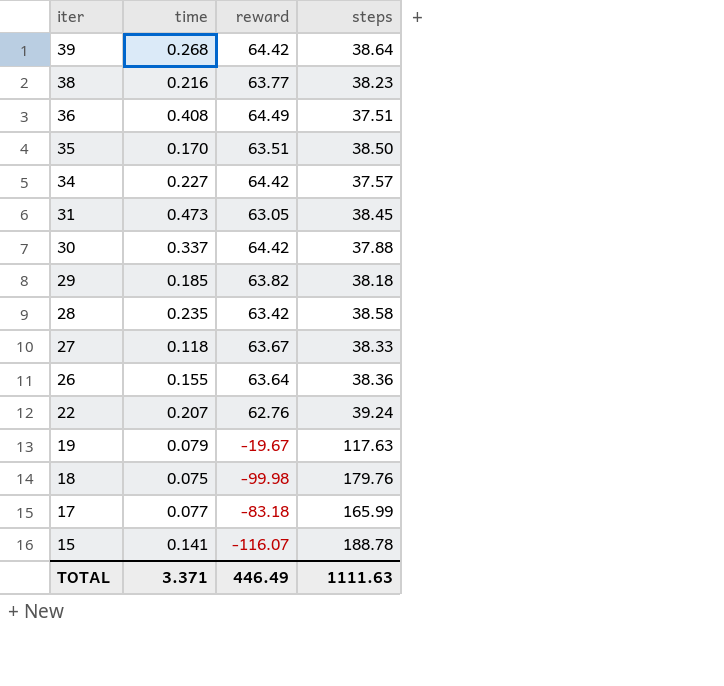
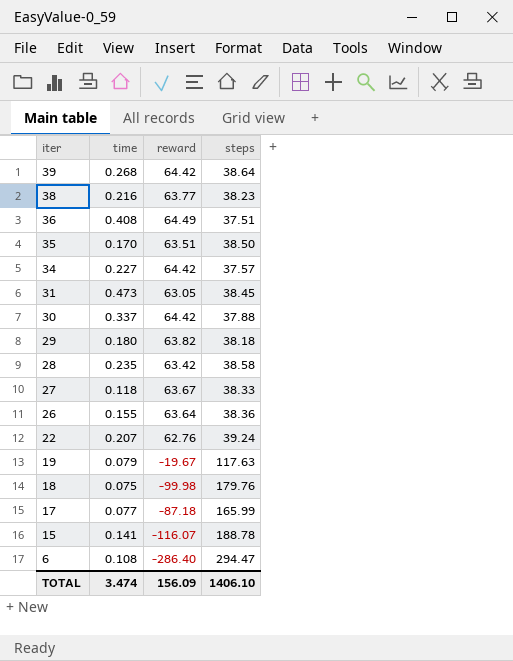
29 | time: 0.185 -> 0.180
17 | reward: -83.18 -> -87.18
row 6: none -> 0.108 | -286.40 | 294.47
TOTAL | time: 3.371 -> 3.474
TOTAL | reward: 446.49 -> 156.09
TOTAL | steps: 1111.63 -> 1406.10

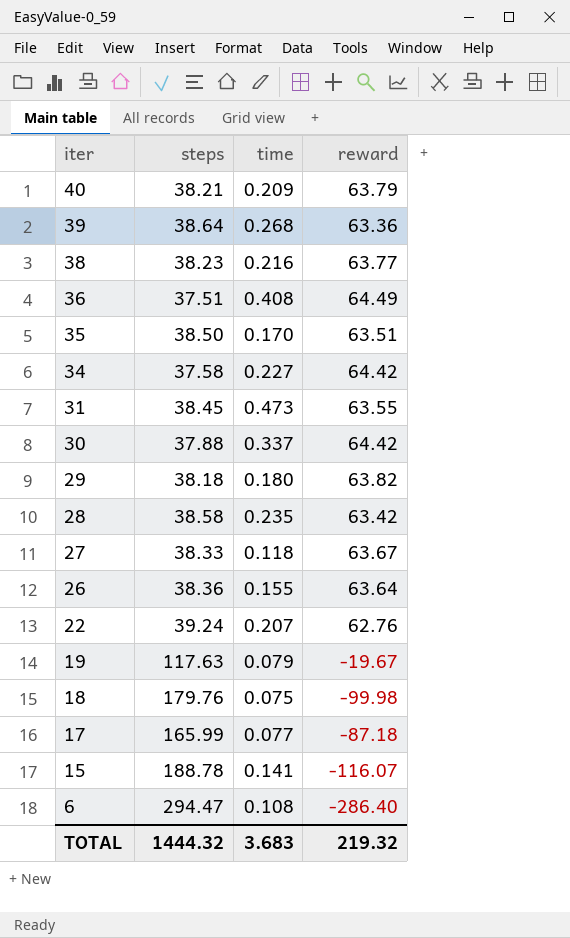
column steps | position: 4 -> 2
row 40: none -> 38.21 | 0.209 | 63.79
39 | reward: 64.42 -> 63.36
34 | steps: 37.57 -> 37.58
31 | reward: 63.05 -> 63.55
TOTAL | steps: 1406.10 -> 1444.32
TOTAL | time: 3.474 -> 3.683
TOTAL | reward: 156.09 -> 219.32

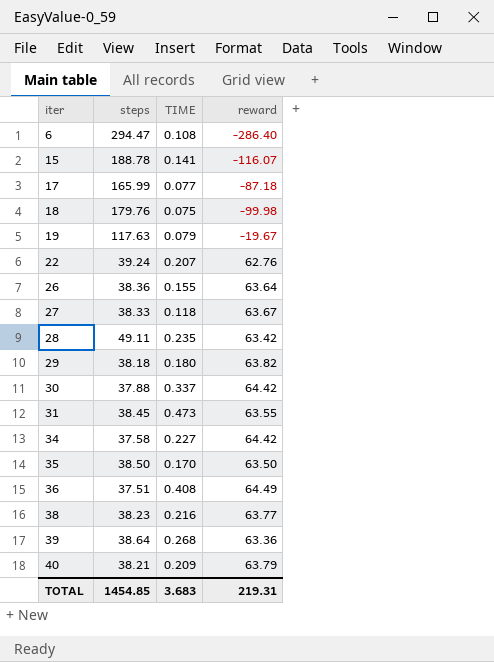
row order: iter descending -> iter ascending
column name: time -> TIME
28 | steps: 38.58 -> 49.11
35 | reward: 63.51 -> 63.50
TOTAL | steps: 1444.32 -> 1454.85
TOTAL | reward: 219.32 -> 219.31

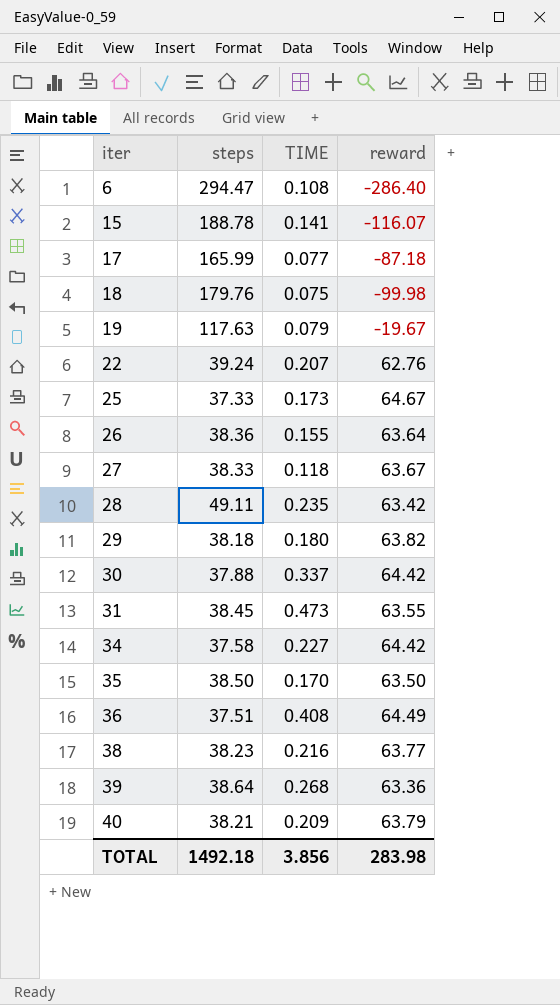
row 25: none -> 37.33 | 0.173 | 64.67
TOTAL | steps: 1454.85 -> 1492.18
TOTAL | TIME: 3.683 -> 3.856
TOTAL | reward: 219.31 -> 283.98

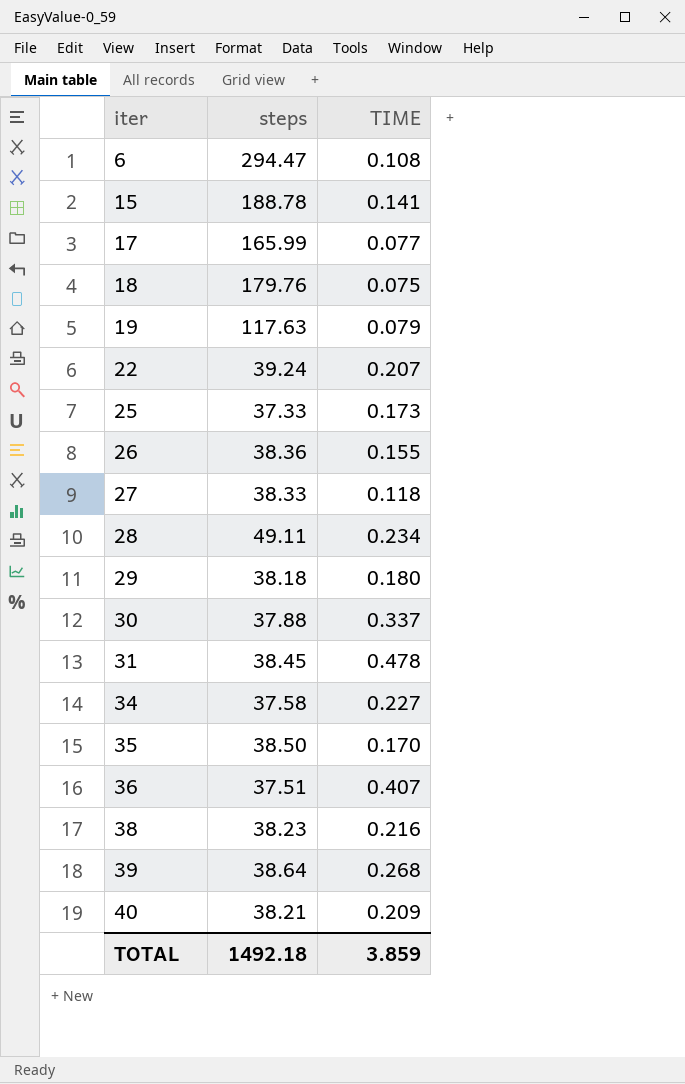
column reward | position: 4 -> none
28 | TIME: 0.235 -> 0.234
31 | TIME: 0.473 -> 0.478
36 | TIME: 0.408 -> 0.407
TOTAL | TIME: 3.856 -> 3.859

